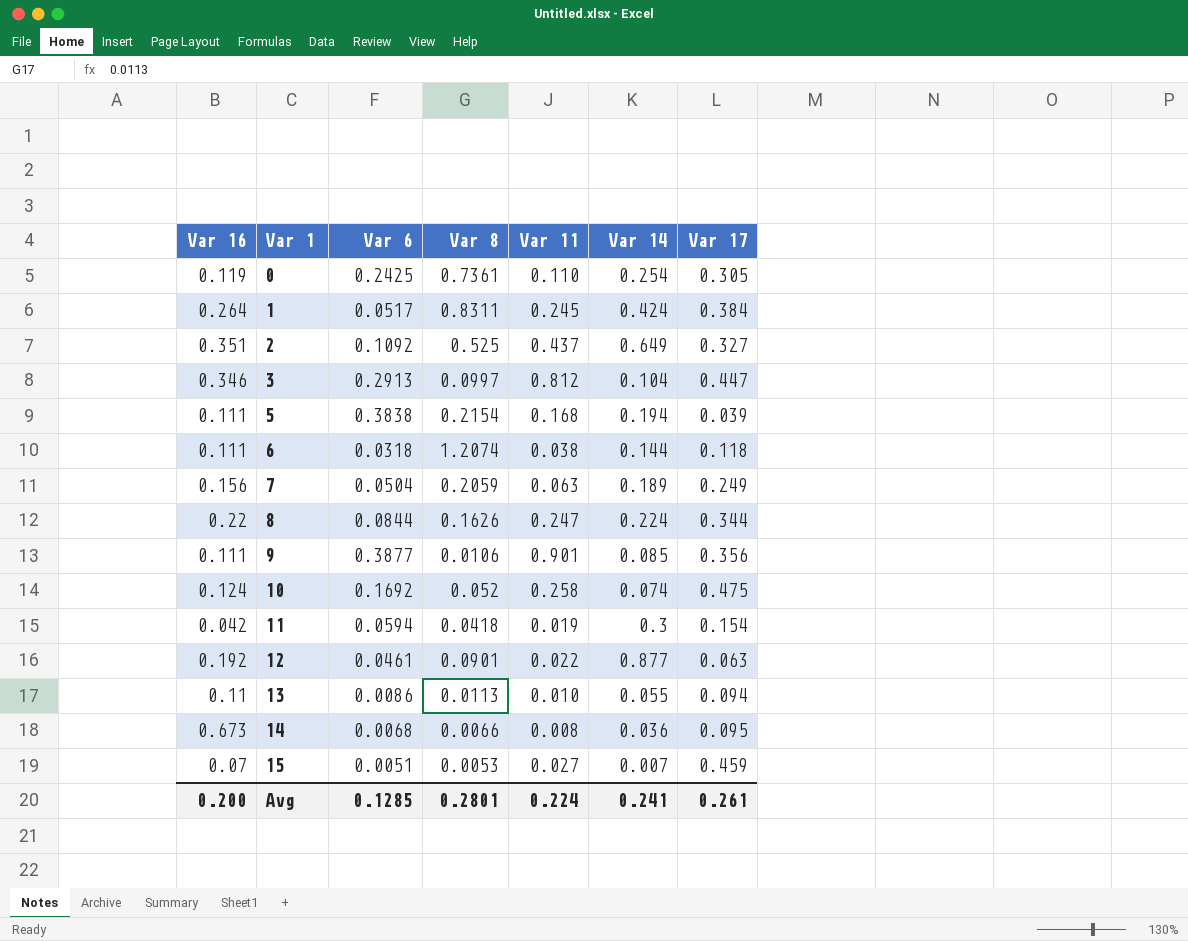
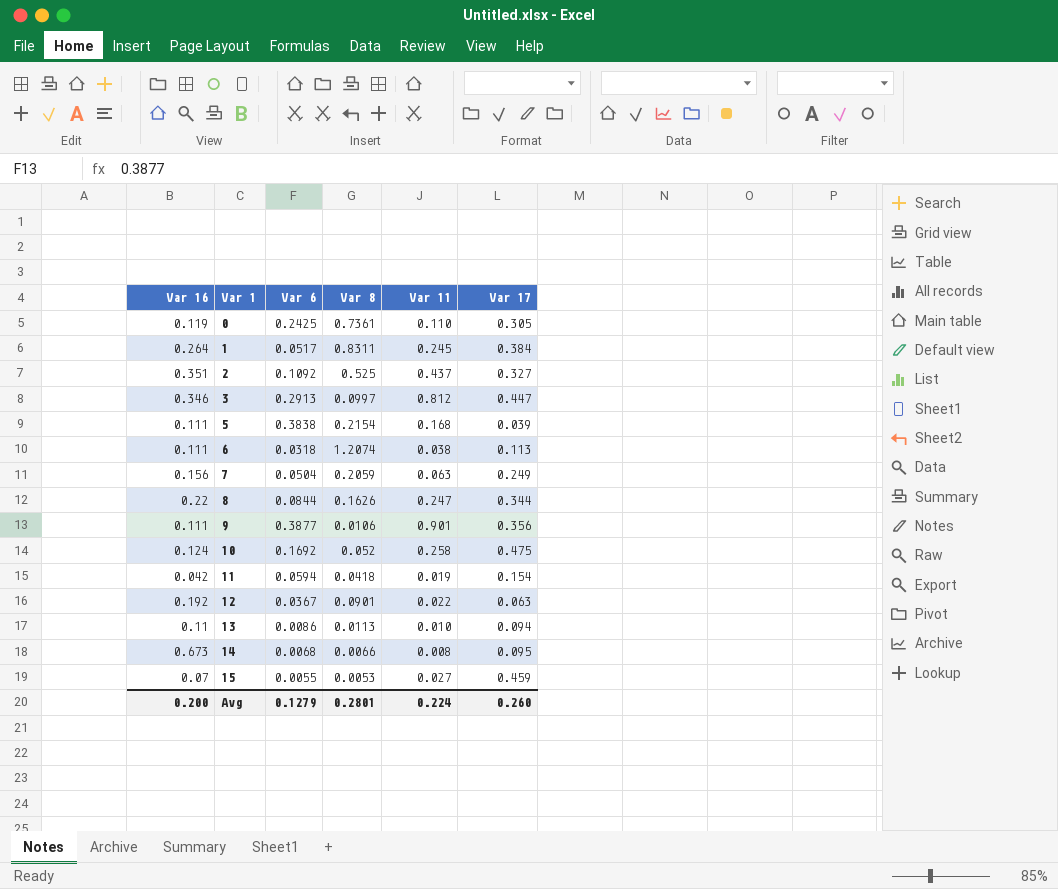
column Var 14 | position: 6 -> none
6 | Var 17: 0.118 -> 0.113
12 | Var 6: 0.0461 -> 0.0367
15 | Var 6: 0.0051 -> 0.0055
Avg | Var 6: 0.1285 -> 0.1279
Avg | Var 17: 0.261 -> 0.260

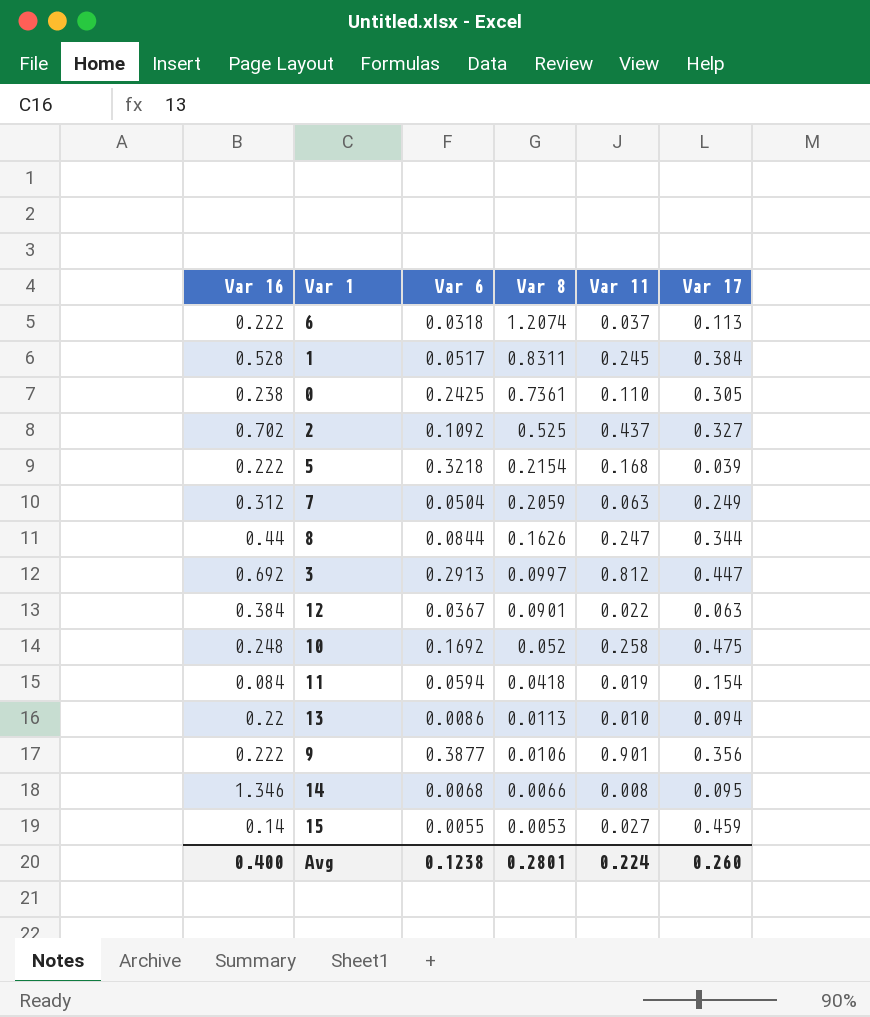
row order: Var 1 ascending -> Var 8 descending
6 | Var 16: 0.111 -> 0.222
6 | Var 11: 0.038 -> 0.037
1 | Var 16: 0.264 -> 0.528
0 | Var 16: 0.119 -> 0.238
2 | Var 16: 0.351 -> 0.702
5 | Var 16: 0.111 -> 0.222
5 | Var 6: 0.3838 -> 0.3218
7 | Var 16: 0.156 -> 0.312
8 | Var 16: 0.22 -> 0.44
3 | Var 16: 0.346 -> 0.692
12 | Var 16: 0.192 -> 0.384
10 | Var 16: 0.124 -> 0.248
11 | Var 16: 0.042 -> 0.084
13 | Var 16: 0.11 -> 0.22
9 | Var 16: 0.111 -> 0.222
14 | Var 16: 0.673 -> 1.346
15 | Var 16: 0.07 -> 0.14
Avg | Var 16: 0.200 -> 0.400
Avg | Var 6: 0.1279 -> 0.1238

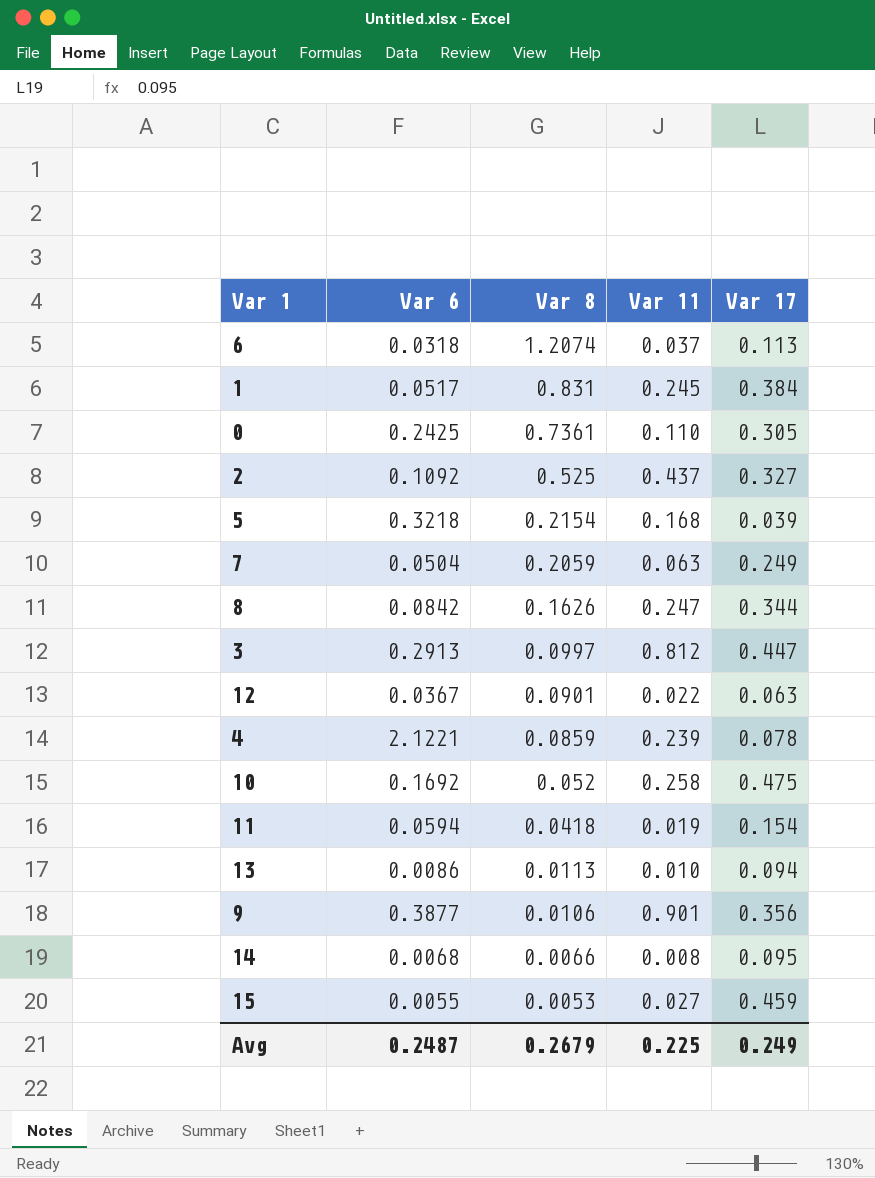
column Var 16 | position: 1 -> none
1 | Var 8: 0.8311 -> 0.831
8 | Var 6: 0.0844 -> 0.0842
row 4: none -> 2.1221 | 0.0859 | 0.239 | 0.078
Avg | Var 6: 0.1238 -> 0.2487
Avg | Var 8: 0.2801 -> 0.2679
Avg | Var 11: 0.224 -> 0.225
Avg | Var 17: 0.260 -> 0.249

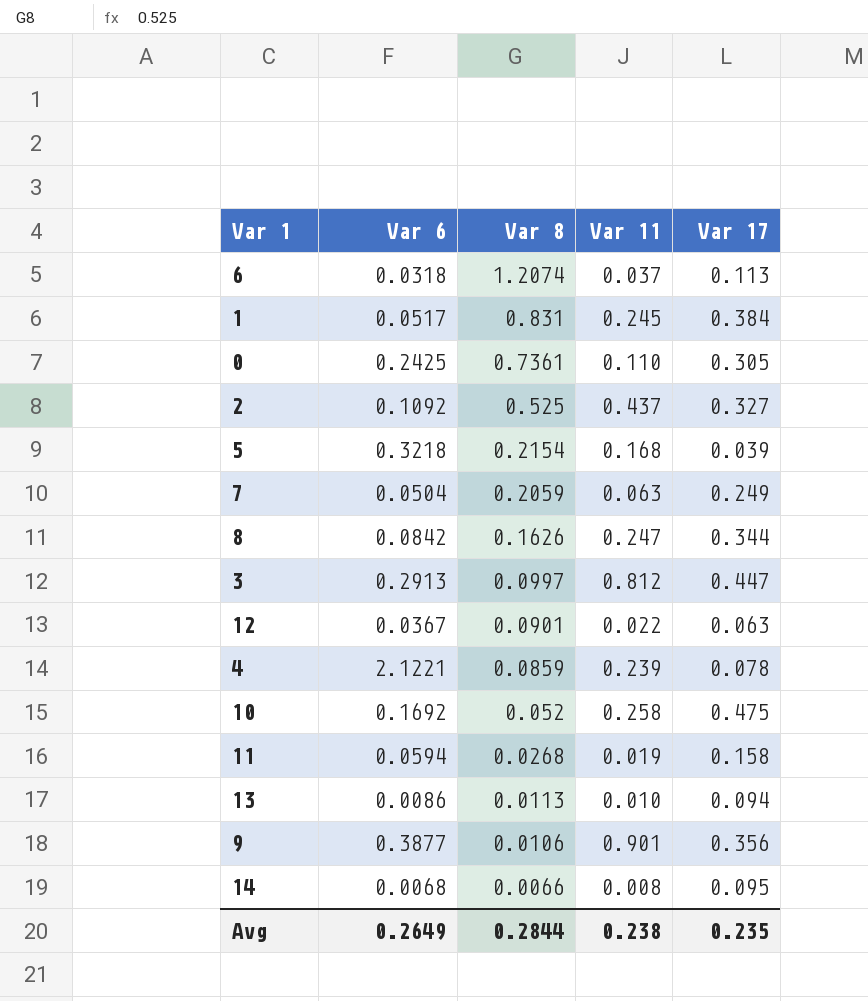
row 15: 0.0055 | 0.0053 | 0.027 | 0.459 -> none
11 | Var 8: 0.0418 -> 0.0268
11 | Var 17: 0.154 -> 0.158
Avg | Var 6: 0.2487 -> 0.2649
Avg | Var 8: 0.2679 -> 0.2844
Avg | Var 11: 0.225 -> 0.238
Avg | Var 17: 0.249 -> 0.235

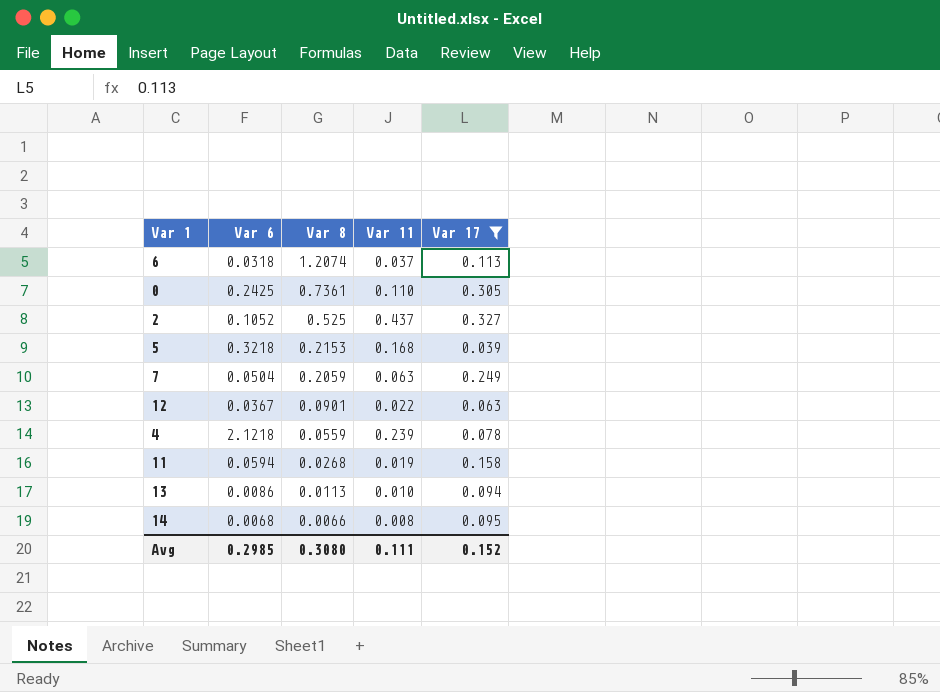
filter: none -> Var 17 <= 0.327
2 | Var 6: 0.1092 -> 0.1052
5 | Var 8: 0.2154 -> 0.2153
4 | Var 6: 2.1221 -> 2.1218
4 | Var 8: 0.0859 -> 0.0559
Avg | Var 6: 0.2649 -> 0.2985
Avg | Var 8: 0.2844 -> 0.3080
Avg | Var 11: 0.238 -> 0.111
Avg | Var 17: 0.235 -> 0.152

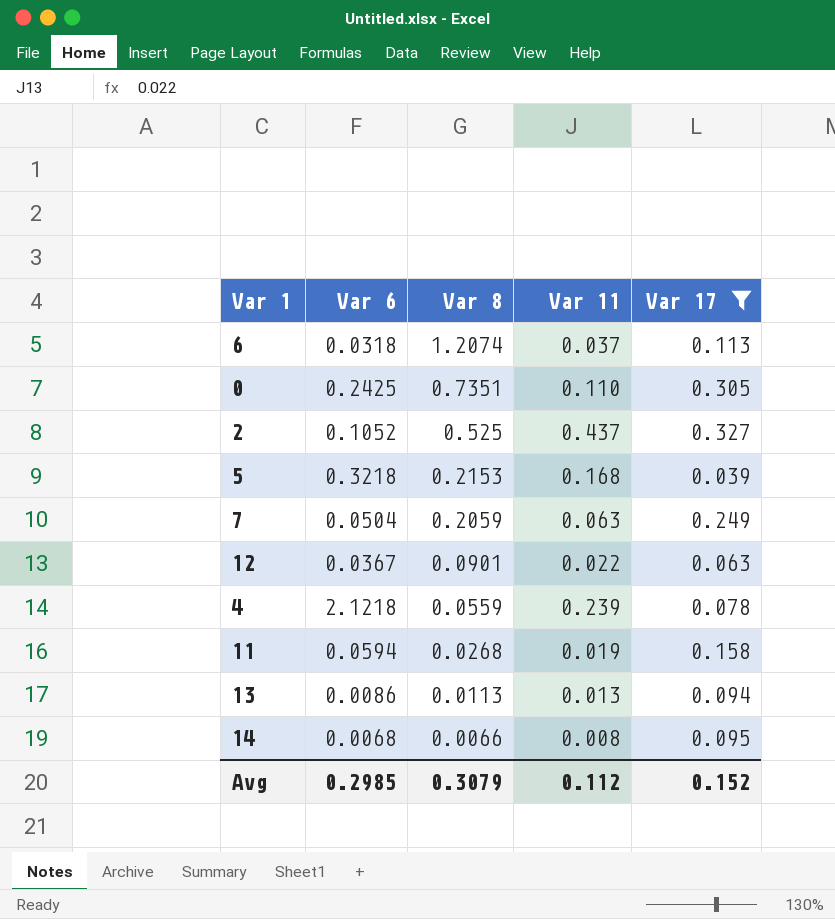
0 | Var 8: 0.7361 -> 0.7351
13 | Var 11: 0.010 -> 0.013
Avg | Var 8: 0.3080 -> 0.3079
Avg | Var 11: 0.111 -> 0.112

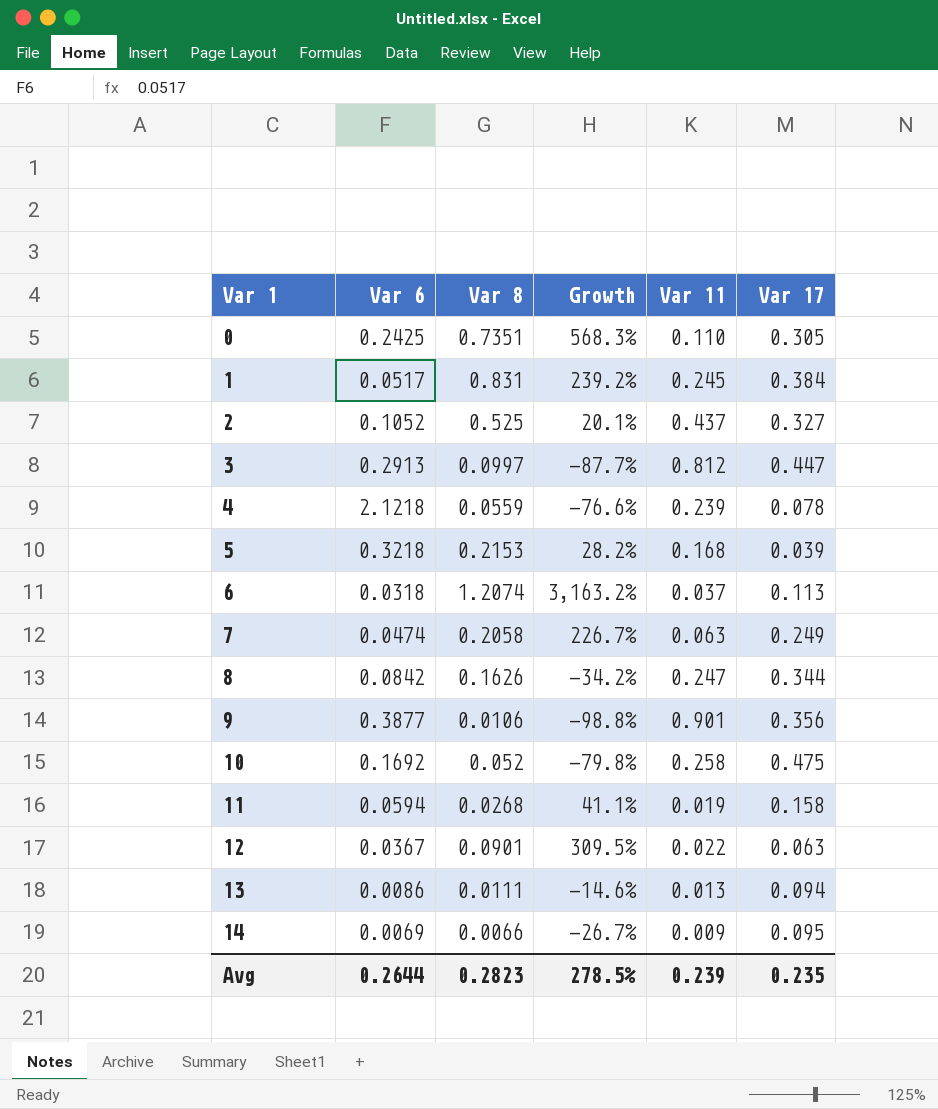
filter: Var 17 <= 0.327 -> none
row order: Var 8 descending -> Var 1 ascending
column Growth | formula: none -> ([Var 8] - [Var 11]) / [Var 11]
7 | Var 6: 0.0504 -> 0.0474
7 | Var 8: 0.2059 -> 0.2058
13 | Var 8: 0.0113 -> 0.0111
14 | Var 6: 0.0068 -> 0.0069
14 | Var 11: 0.008 -> 0.009
Avg | Var 6: 0.2985 -> 0.2644
Avg | Var 8: 0.3079 -> 0.2823
Avg | Var 11: 0.112 -> 0.239
Avg | Var 17: 0.152 -> 0.235

